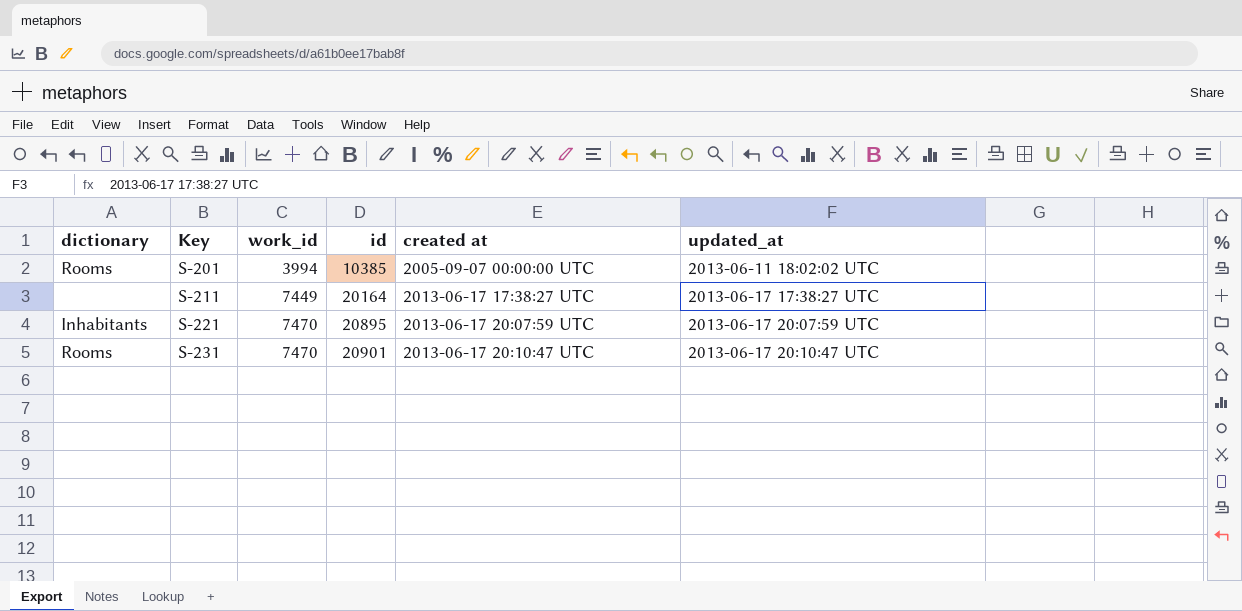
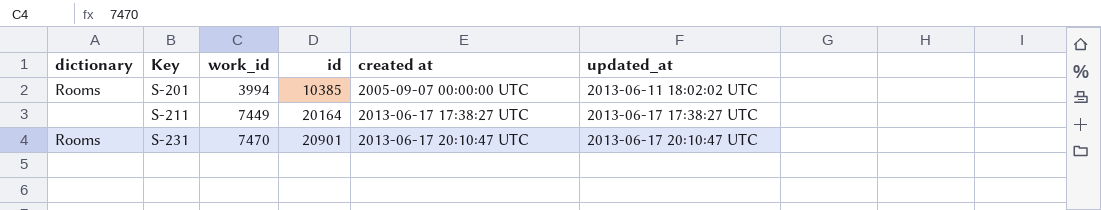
row S-221: Inhabitants | 7470 | 20895 | 2013-06-17 20:07:59 UTC | 2013-06-17 20:07:59 UTC -> none

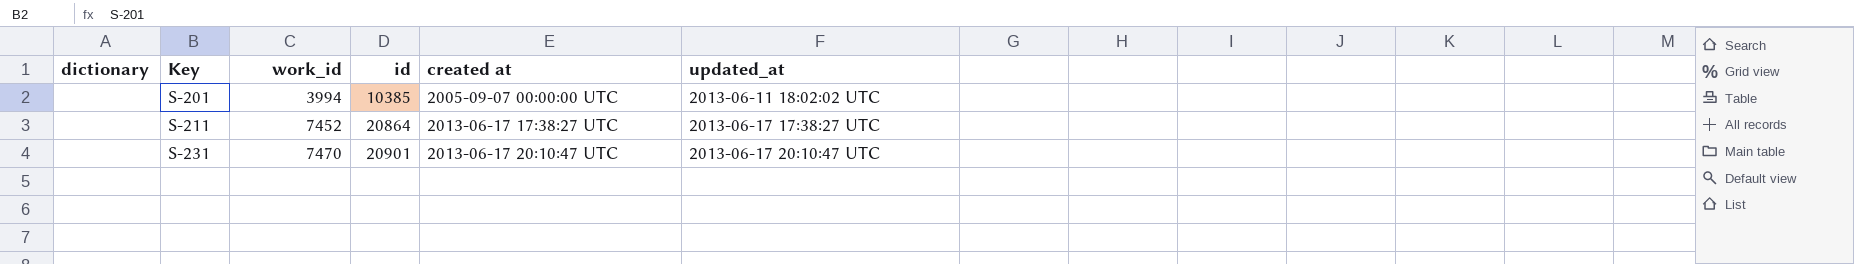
S-201 | dictionary: Rooms -> none
S-211 | work_id: 7449 -> 7452
S-211 | id: 20164 -> 20864
S-231 | dictionary: Rooms -> none

